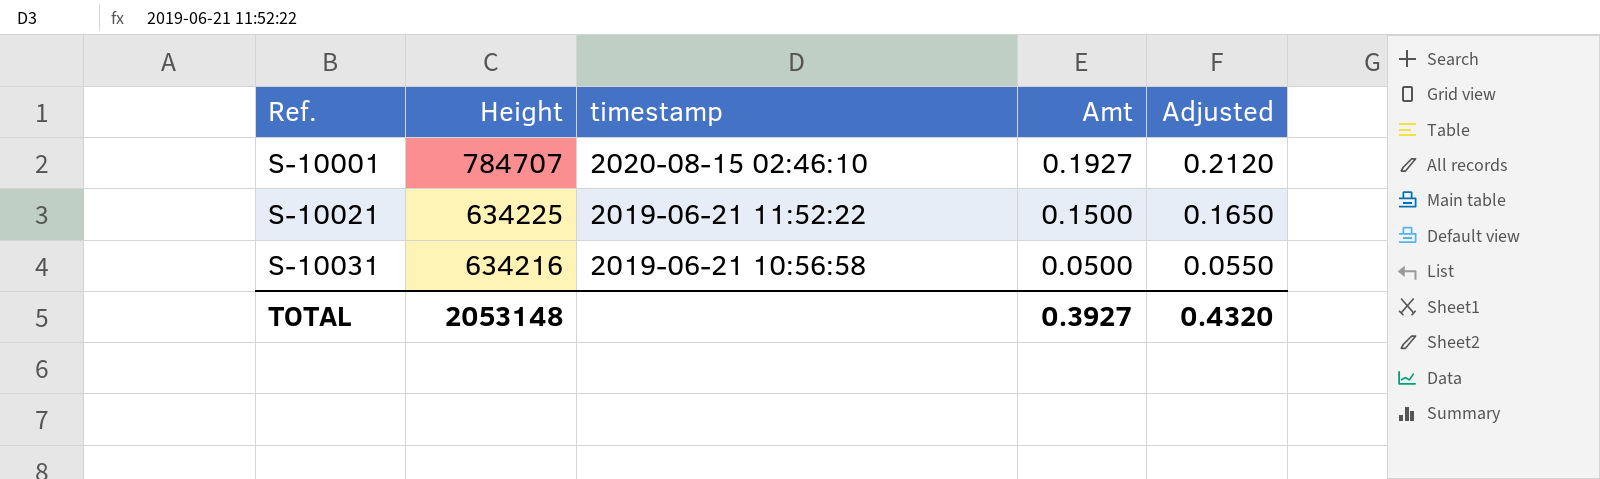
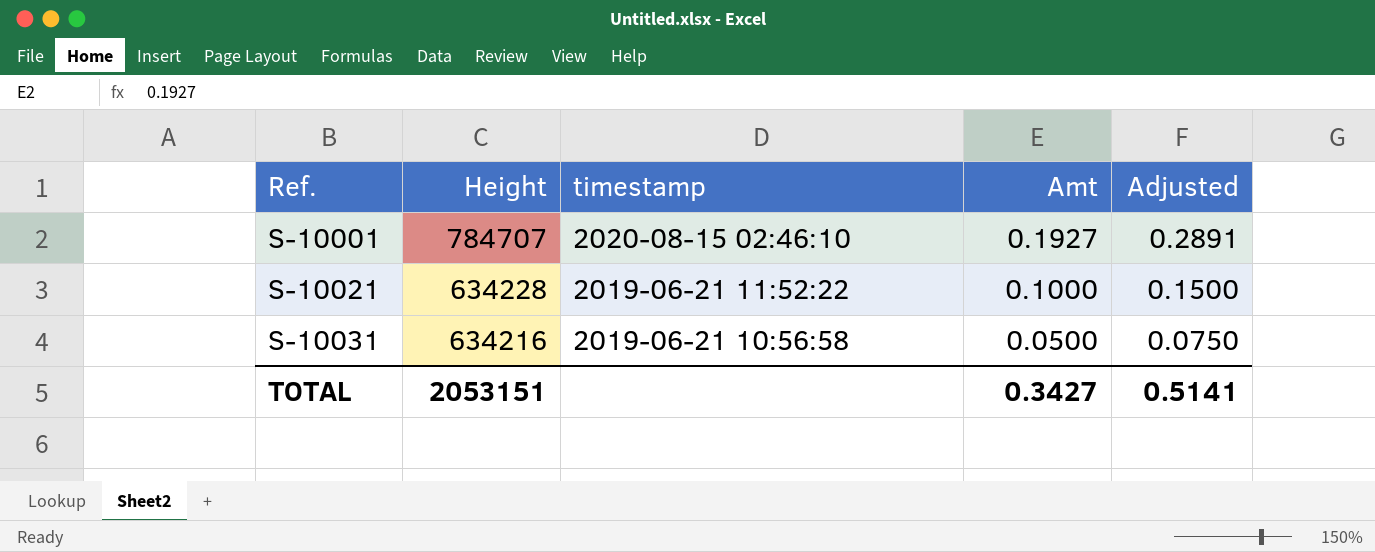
column Adjusted | formula: [Amt] * 1.1 -> [Amt] * 1.5
S-10021 | Height: 634225 -> 634228
S-10021 | Amt: 0.1500 -> 0.1000
TOTAL | Height: 2053148 -> 2053151
TOTAL | Amt: 0.3927 -> 0.3427
TOTAL | Adjusted: 0.4320 -> 0.5141

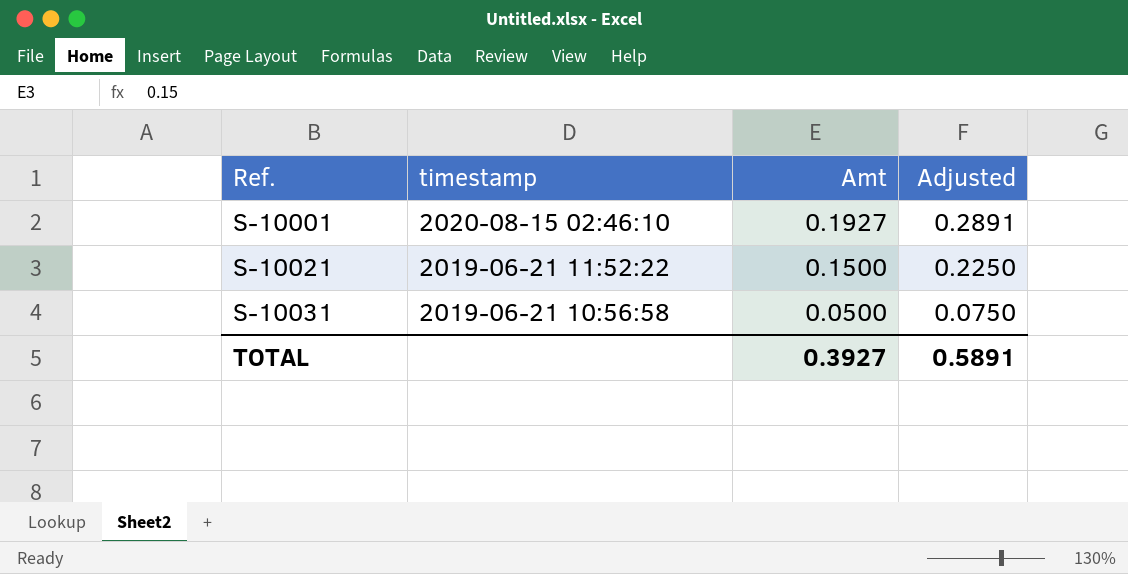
column Height | position: 2 -> none
S-10021 | Amt: 0.1000 -> 0.1500
S-10021 | Adjusted: 0.1500 -> 0.2250
TOTAL | Amt: 0.3427 -> 0.3927
TOTAL | Adjusted: 0.5141 -> 0.5891

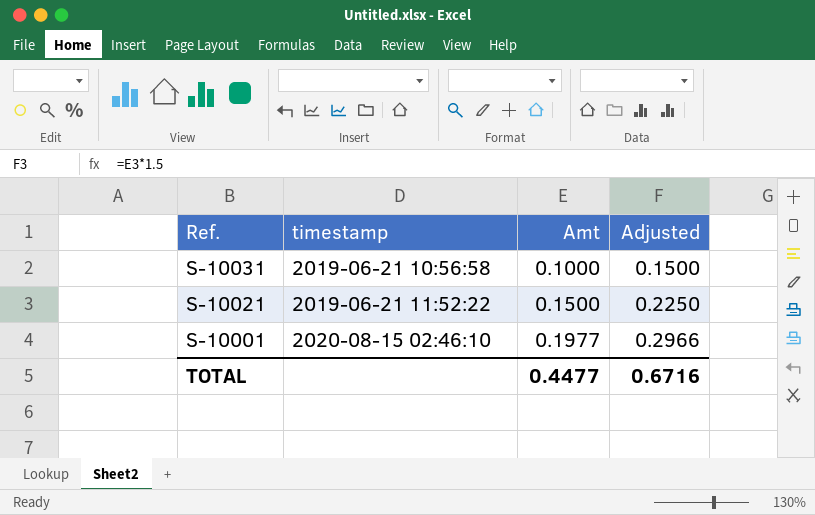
row order: Ref. ascending -> Ref. descending
S-10031 | Amt: 0.0500 -> 0.1000
S-10031 | Adjusted: 0.0750 -> 0.1500
S-10001 | Amt: 0.1927 -> 0.1977
S-10001 | Adjusted: 0.2891 -> 0.2966
TOTAL | Amt: 0.3927 -> 0.4477
TOTAL | Adjusted: 0.5891 -> 0.6716

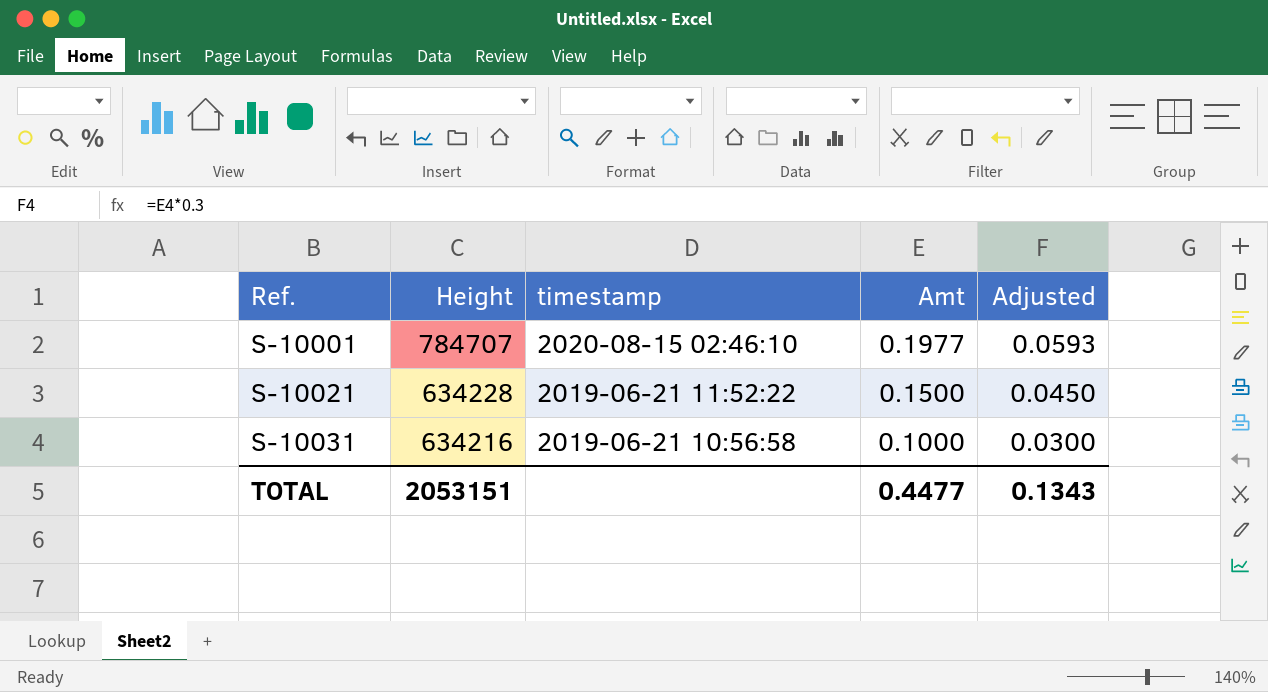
row order: Ref. descending -> Ref. ascending
column Height | position: none -> 2
column Adjusted | formula: [Amt] * 1.5 -> [Amt] * 0.3
TOTAL | Adjusted: 0.6716 -> 0.1343

